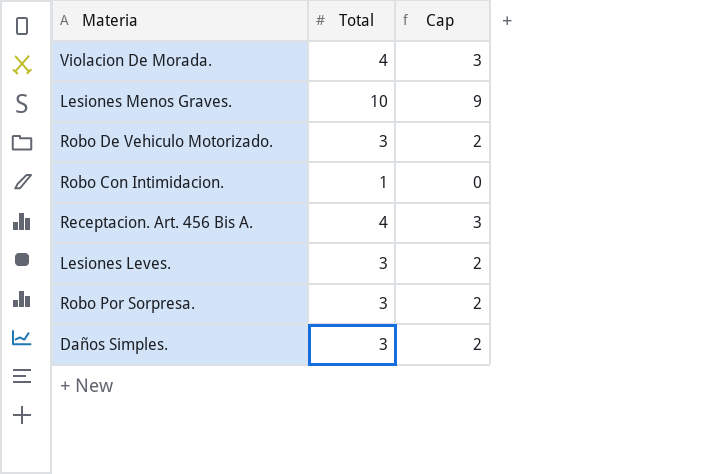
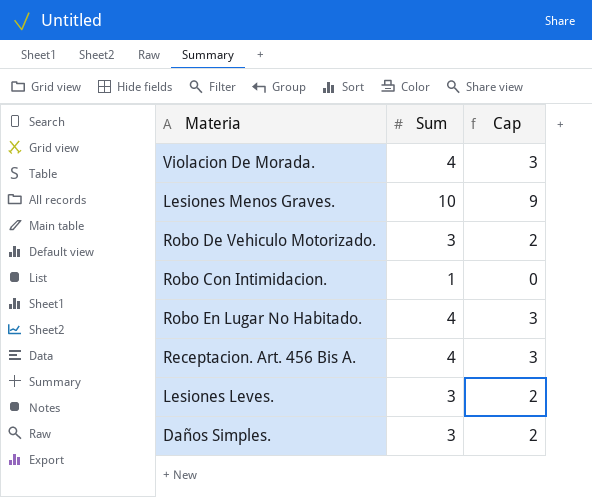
column name: Total -> Sum
row Robo Por Sorpresa.: 3 | 2 -> none
row Robo En Lugar No Habitado.: none -> 4 | 3

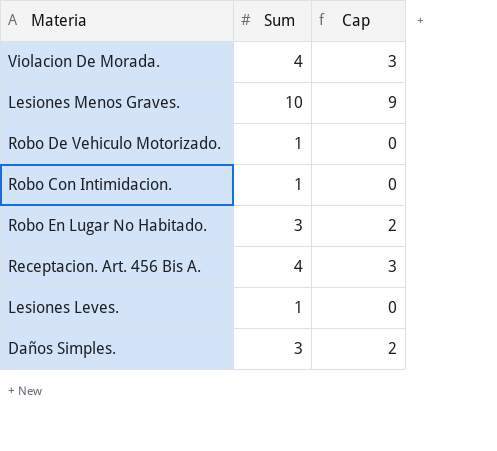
Robo De Vehiculo Motorizado. | Sum: 3 -> 1
Robo De Vehiculo Motorizado. | Cap: 2 -> 0
Robo En Lugar No Habitado. | Sum: 4 -> 3
Robo En Lugar No Habitado. | Cap: 3 -> 2
Lesiones Leves. | Sum: 3 -> 1
Lesiones Leves. | Cap: 2 -> 0

